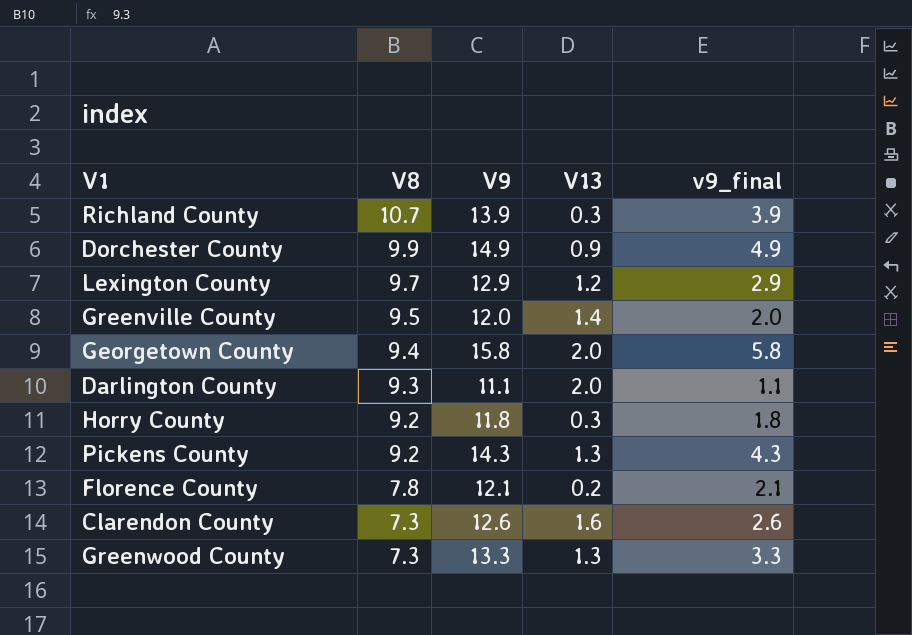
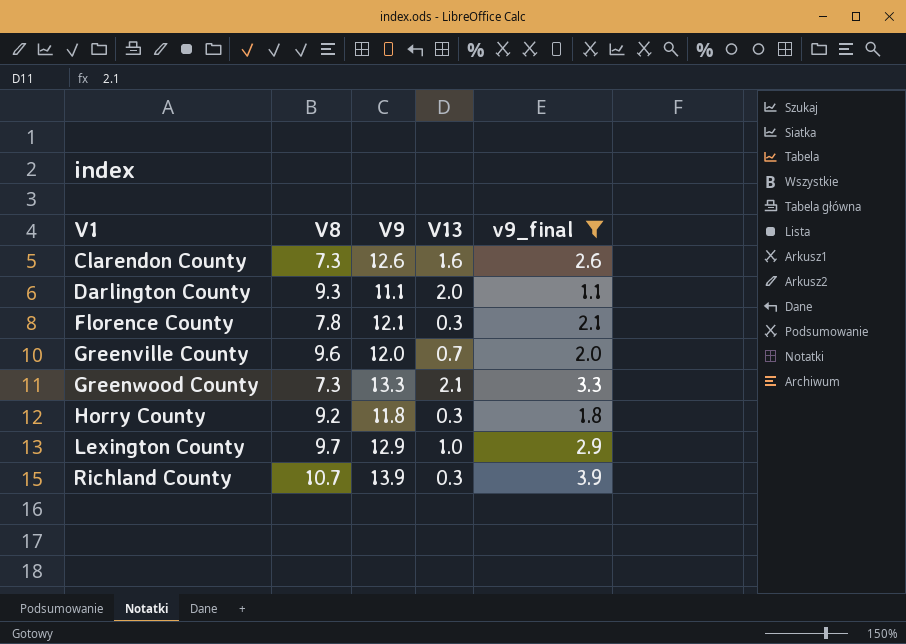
filter: none -> v9_final <= 3.9
row order: V8 descending -> V1 ascending
Florence County | V13: 0.2 -> 0.3
Greenville County | V8: 9.5 -> 9.6
Greenville County | V13: 1.4 -> 0.7
Greenwood County | V13: 1.3 -> 2.1
Lexington County | V13: 1.2 -> 1.0

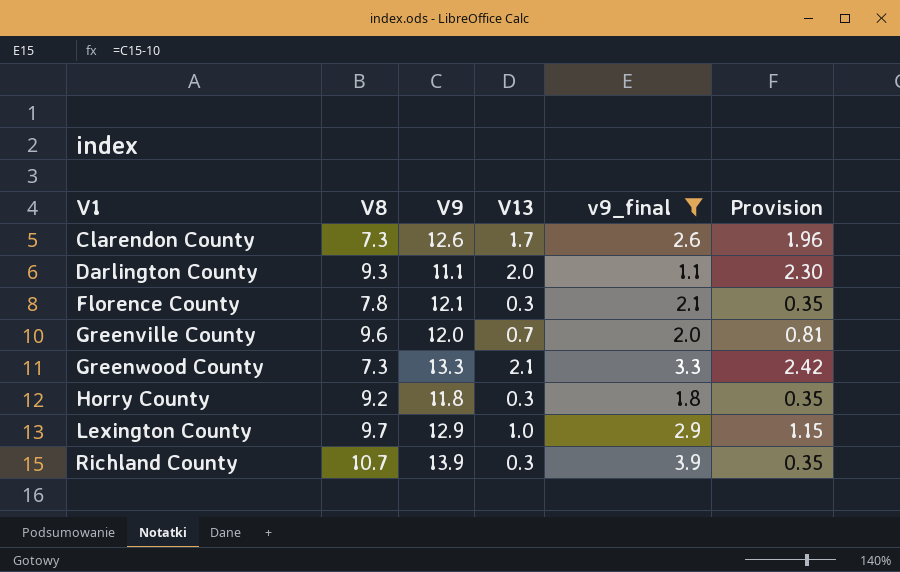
column Provision | formula: none -> [V13] * 1.15
Clarendon County | V13: 1.6 -> 1.7

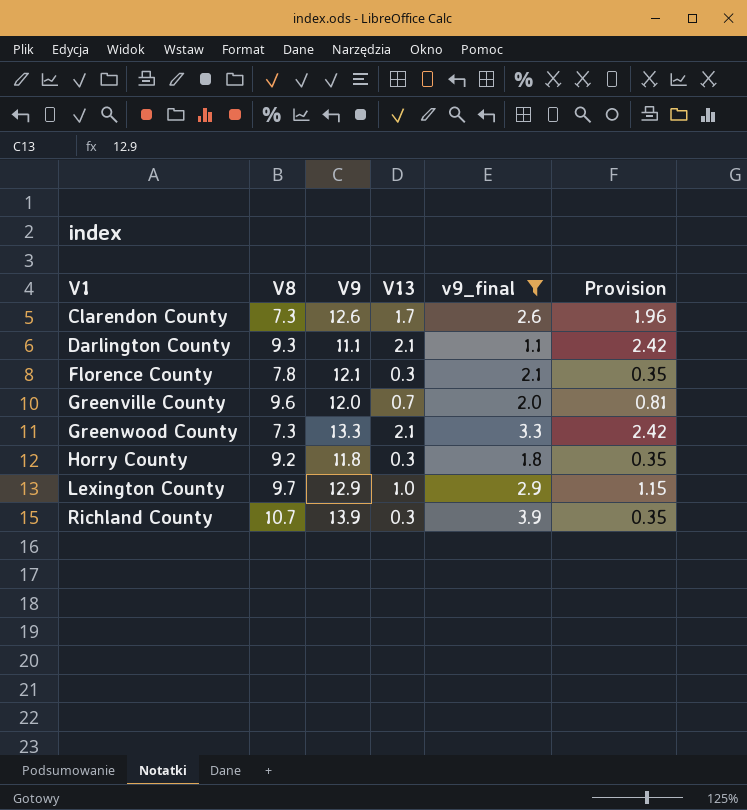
Darlington County | V13: 2.0 -> 2.1
Darlington County | Provision: 2.30 -> 2.42

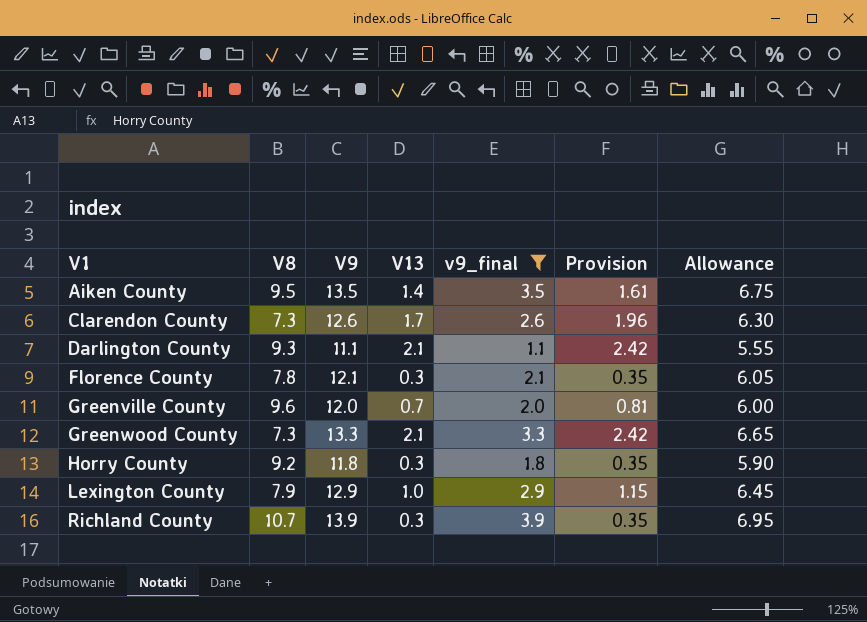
column Allowance | formula: none -> [V9] * 0.5
row Aiken County: none -> 9.5 | 13.5 | 1.4 | 3.5 | 1.61 | 6.75
Lexington County | V8: 9.7 -> 7.9

